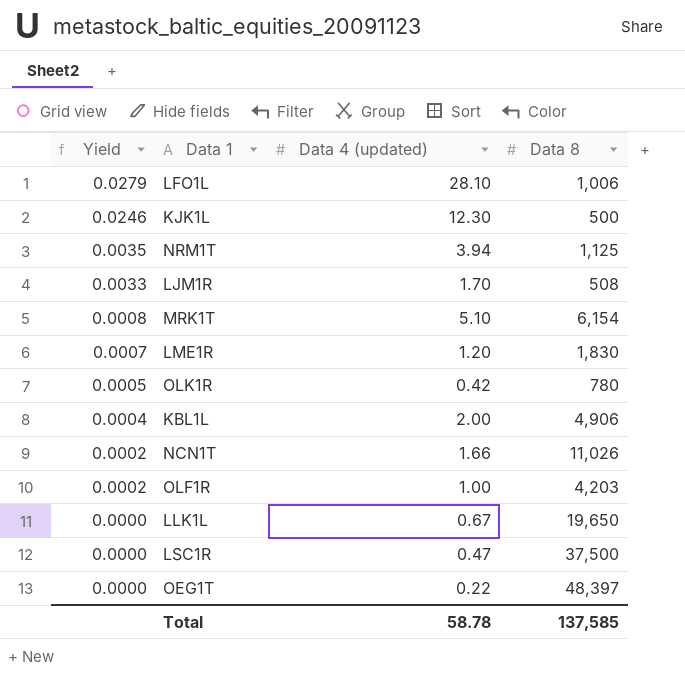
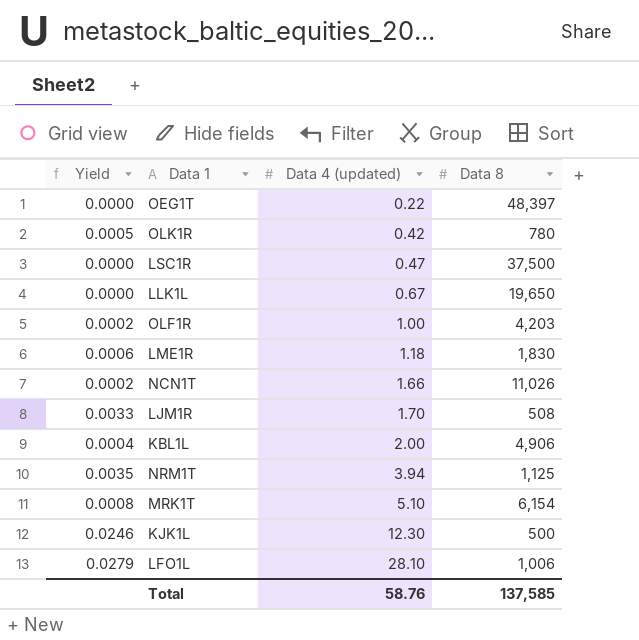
row order: Yield descending -> Data 4 (updated) ascending
LME1R | Yield: 0.0007 -> 0.0006
LME1R | Data 4 (updated): 1.20 -> 1.18
Total | Data 4 (updated): 58.78 -> 58.76

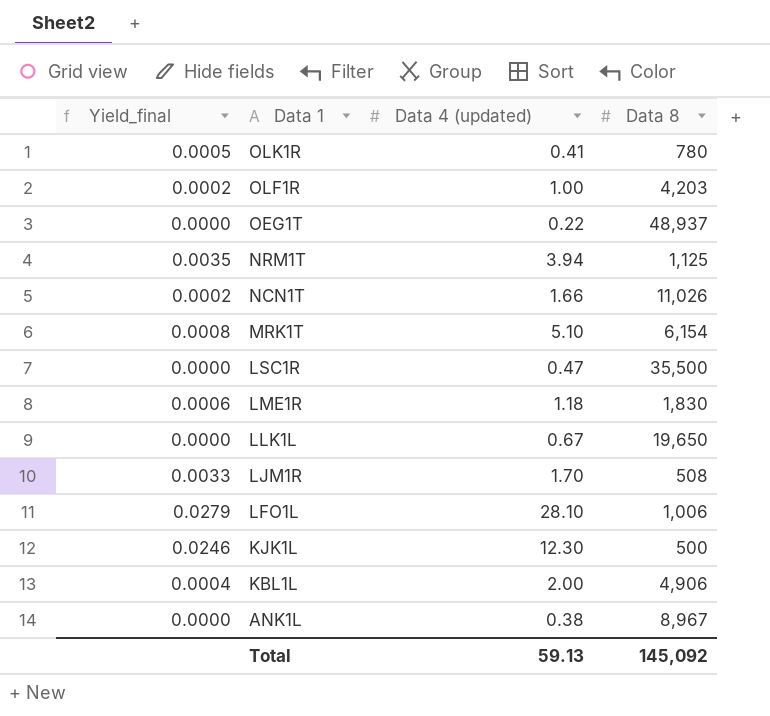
row order: Data 4 (updated) ascending -> Data 1 descending
column name: Yield -> Yield_final
OLK1R | Data 4 (updated): 0.42 -> 0.41
OEG1T | Data 8: 48,397 -> 48,937
LSC1R | Data 8: 37,500 -> 35,500
row ANK1L: none -> 0.0000 | 0.38 | 8,967
Total | Data 4 (updated): 58.76 -> 59.13
Total | Data 8: 137,585 -> 145,092

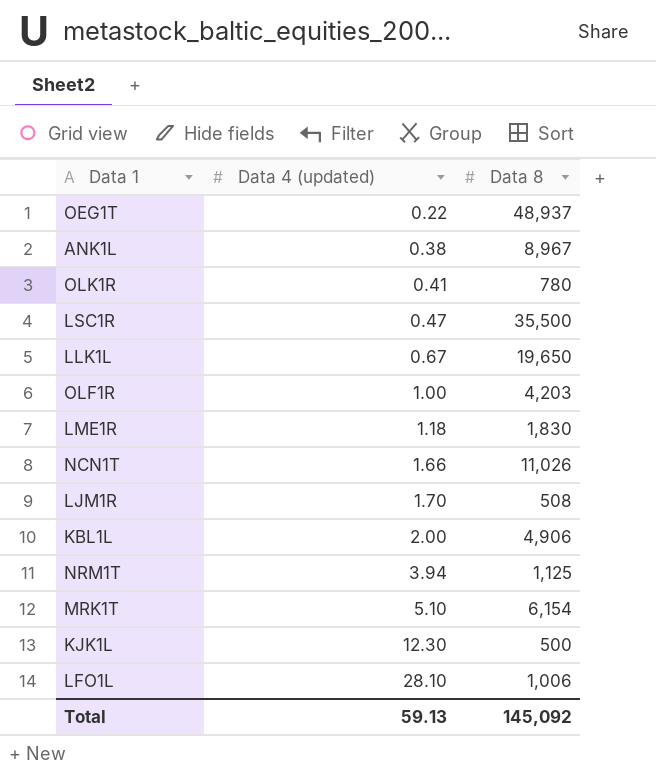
row order: Data 1 descending -> Data 4 (updated) ascending
column Yield_final | formula: [Data 4 (updated)] / [Data 8] -> none

